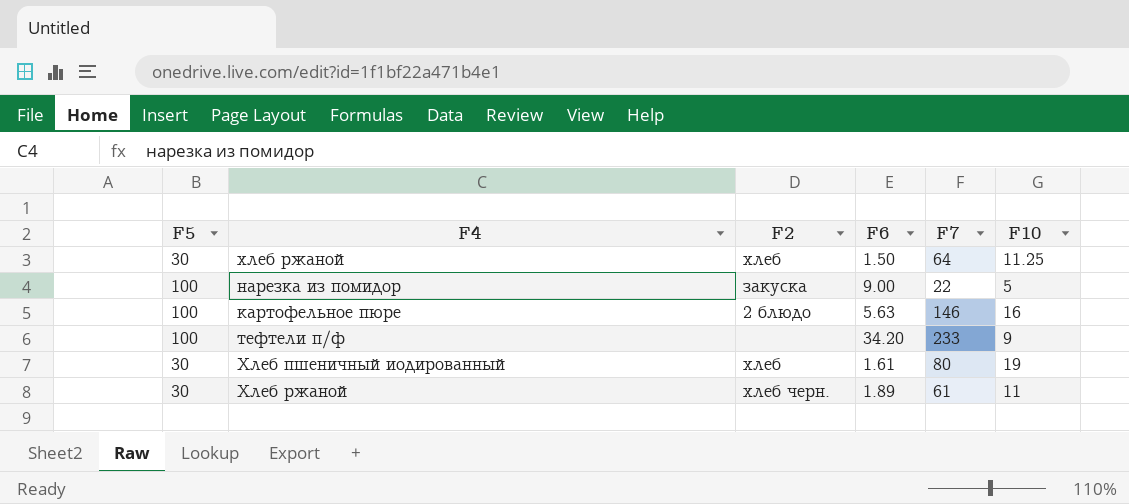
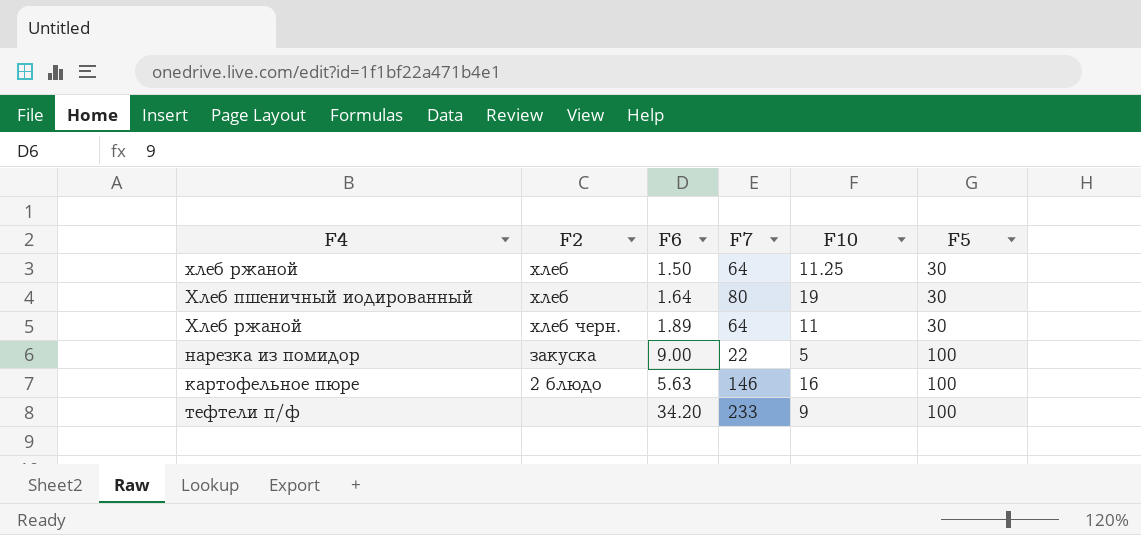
row order: none -> F5 ascending
column F5 | position: 1 -> 6
Хлеб пшеничный иодированный | F6: 1.61 -> 1.64
Хлеб ржаной | F7: 61 -> 64

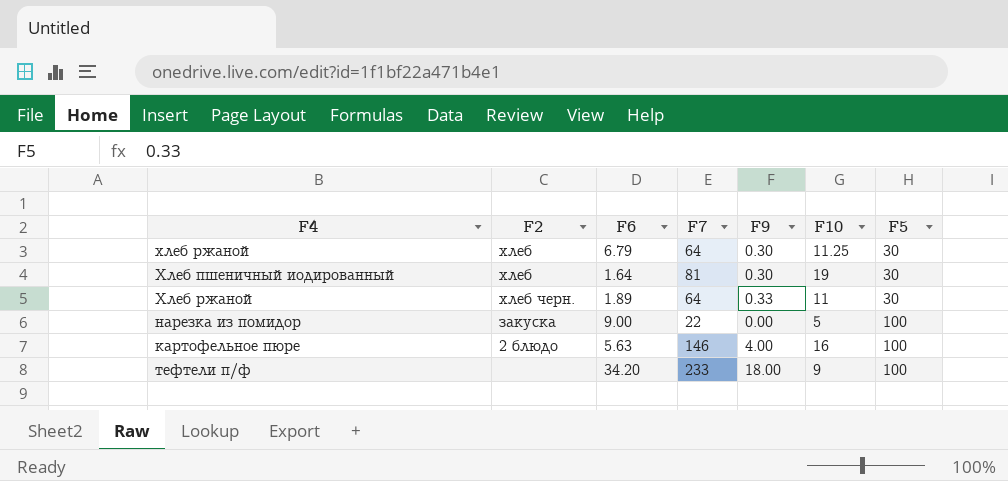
column F9 | position: none -> 5
хлеб ржаной | F6: 1.50 -> 6.79
Хлеб пшеничный иодированный | F7: 80 -> 81

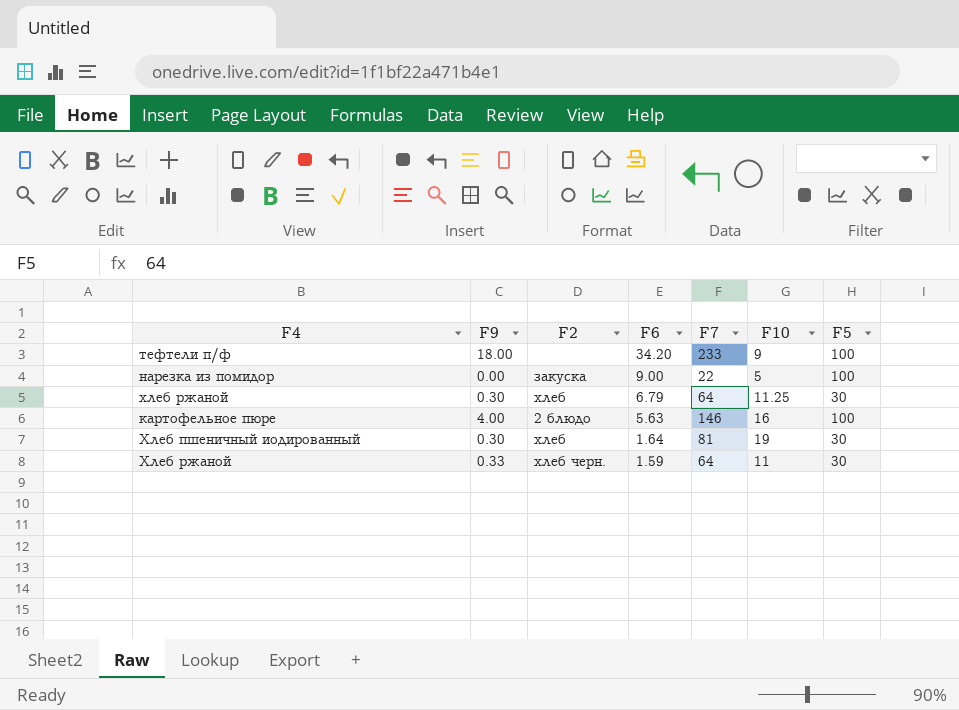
row order: F5 ascending -> F6 descending
column F9 | position: 5 -> 2
Хлеб ржаной | F6: 1.89 -> 1.59

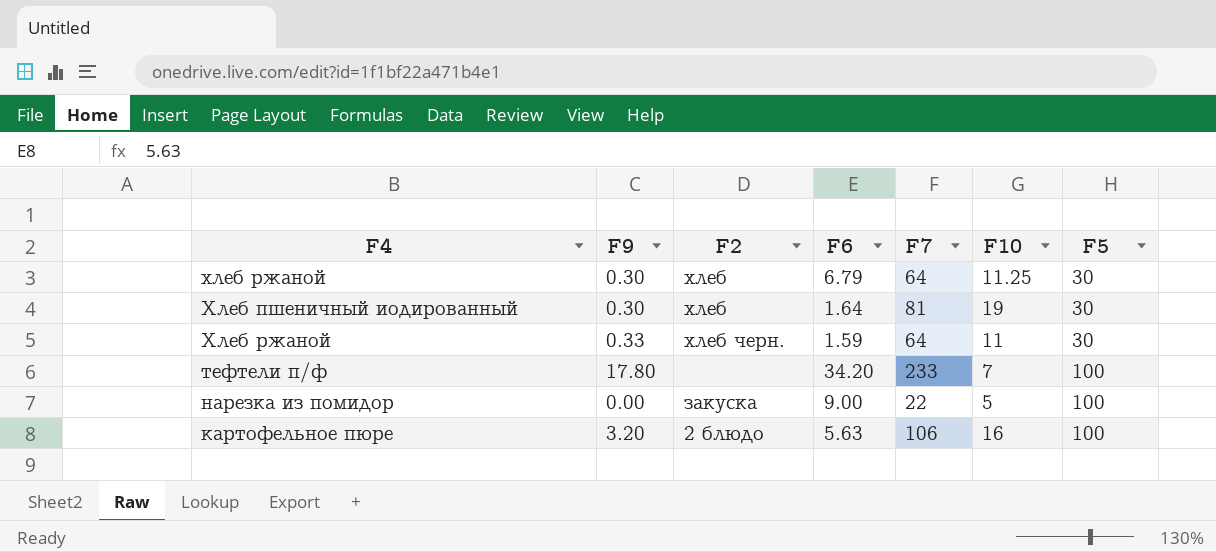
row order: F6 descending -> F5 ascending
тефтели п/ф | F9: 18.00 -> 17.80
тефтели п/ф | F10: 9 -> 7
картофельное пюре | F9: 4.00 -> 3.20
картофельное пюре | F7: 146 -> 106

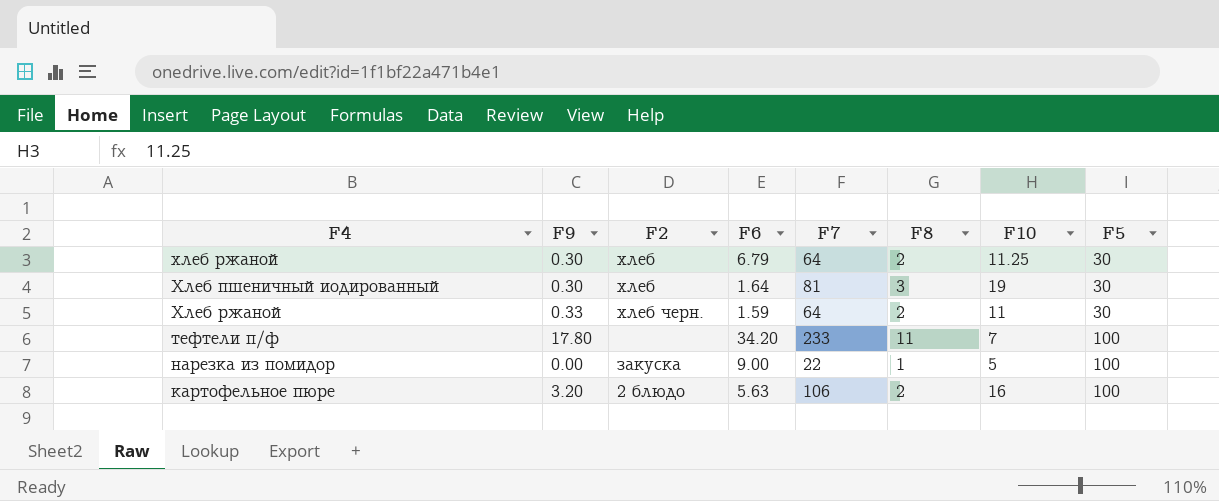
column F8 | position: none -> 6

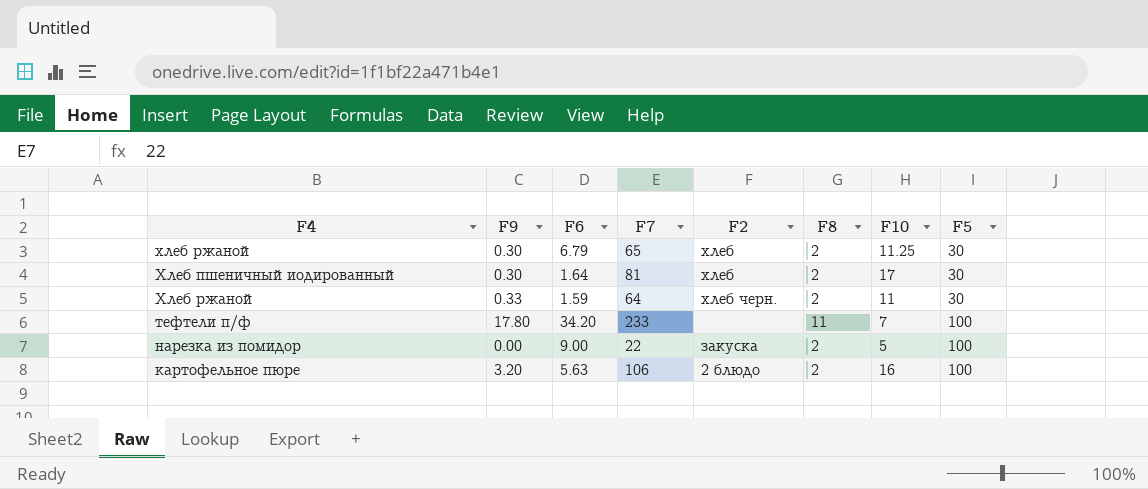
column F2 | position: 3 -> 5
хлеб ржаной | F7: 64 -> 65
Хлеб пшеничный иодированный | F8: 3 -> 2
Хлеб пшеничный иодированный | F10: 19 -> 17
нарезка из помидор | F8: 1 -> 2

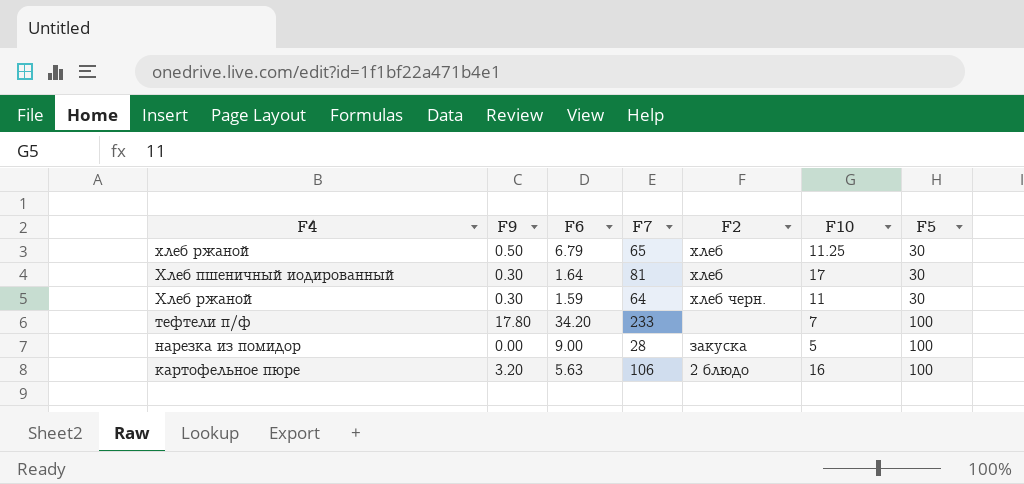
column F8 | position: 6 -> none
хлеб ржаной | F9: 0.30 -> 0.50
Хлеб ржаной | F9: 0.33 -> 0.30
нарезка из помидор | F7: 22 -> 28

